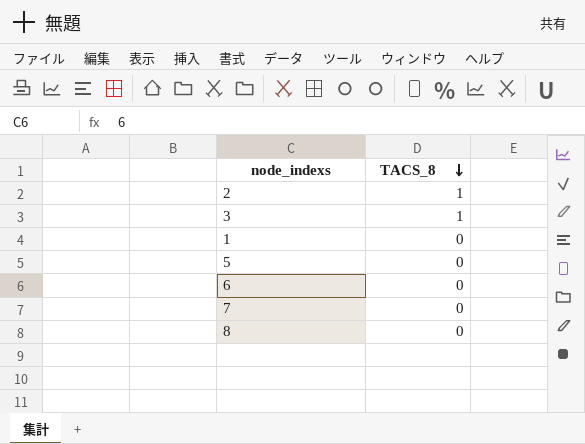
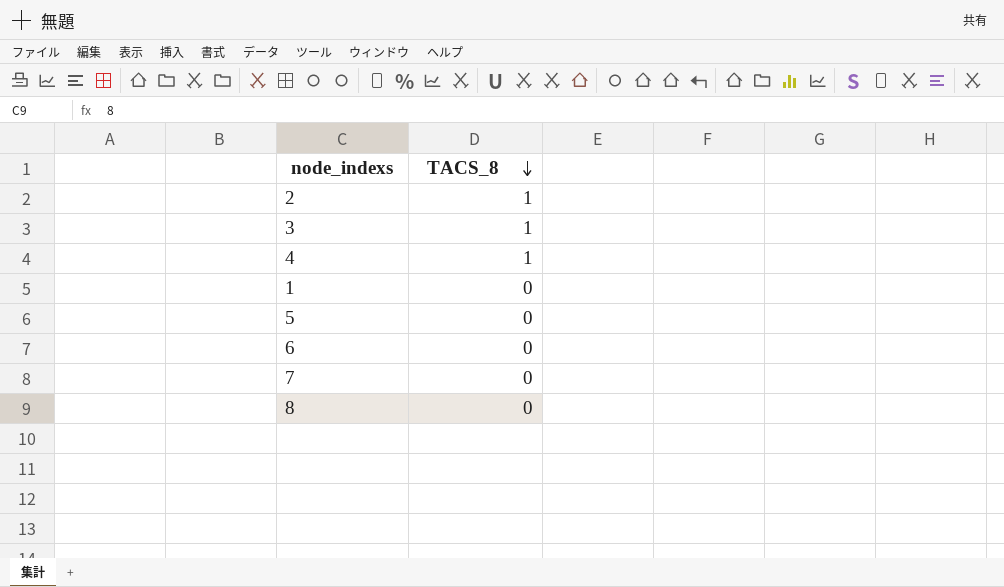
row 4: none -> 1

